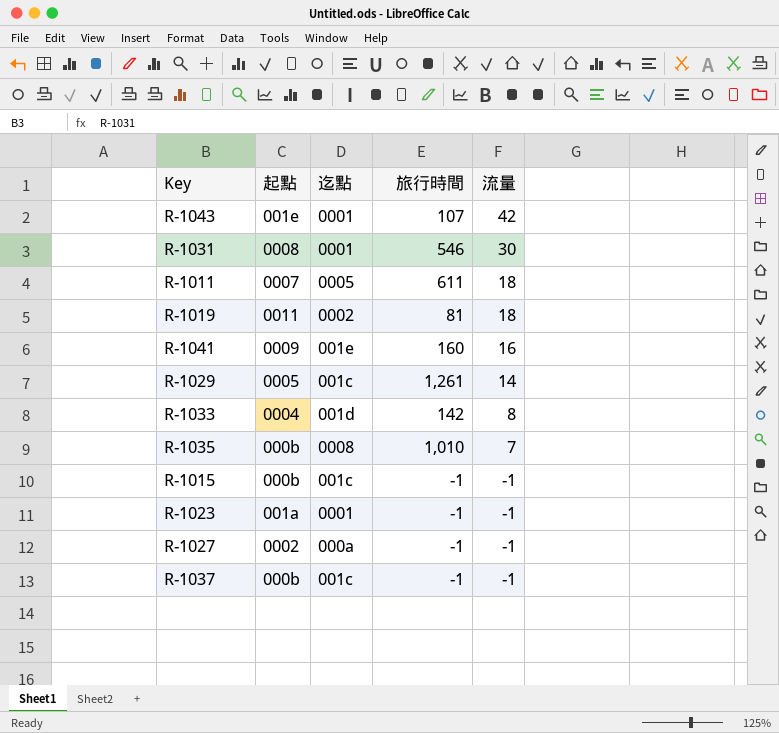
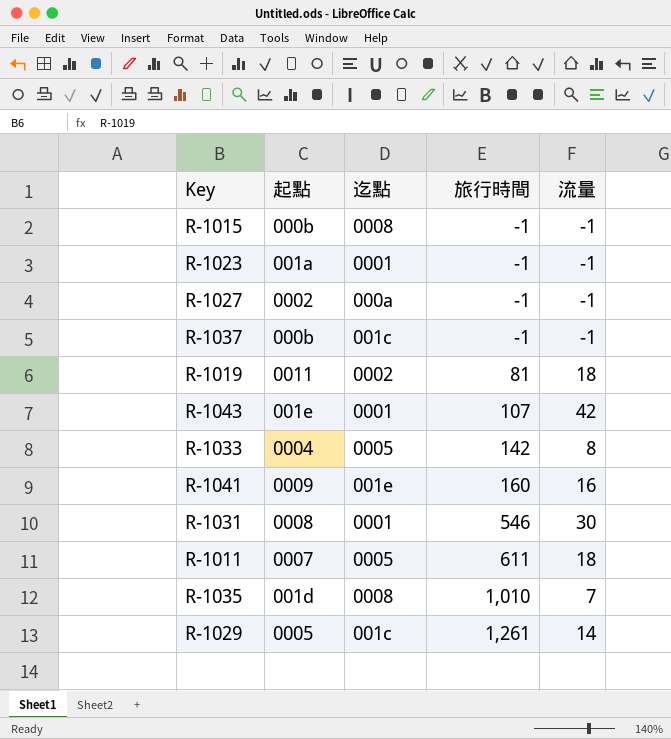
row order: 流量 descending -> 旅行時間 ascending
R-1015 | 迄點: 001c -> 0008
R-1033 | 迄點: 001d -> 0005
R-1035 | 起點: 000b -> 001d

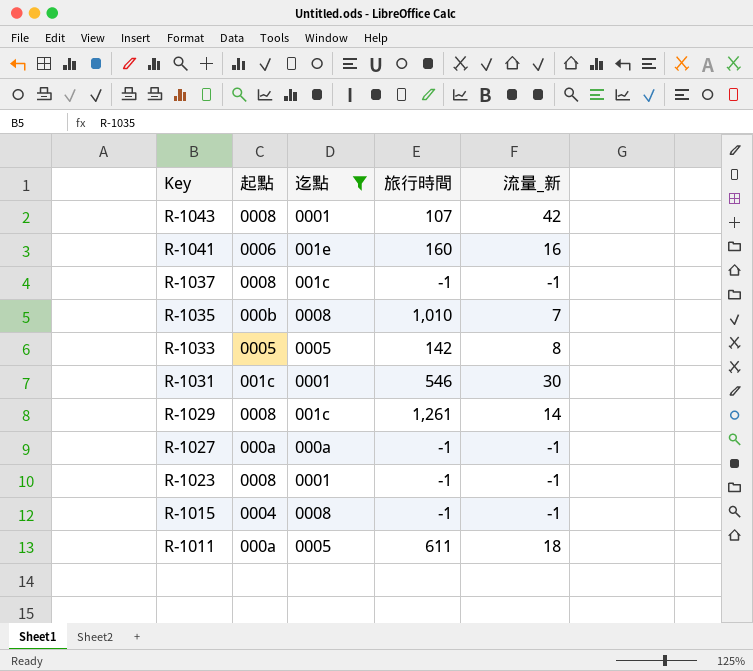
filter: none -> 迄點 != 0002
row order: 旅行時間 ascending -> Key descending
column name: 流量 -> 流量_新
R-1043 | 起點: 001e -> 0008
R-1041 | 起點: 0009 -> 0006
R-1037 | 起點: 000b -> 0008
R-1035 | 起點: 001d -> 000b
R-1033 | 起點: 0004 -> 0005
R-1031 | 起點: 0008 -> 001c
R-1029 | 起點: 0005 -> 0008
R-1027 | 起點: 0002 -> 000a
R-1023 | 起點: 001a -> 0008
R-1015 | 起點: 000b -> 0004
R-1011 | 起點: 0007 -> 000a

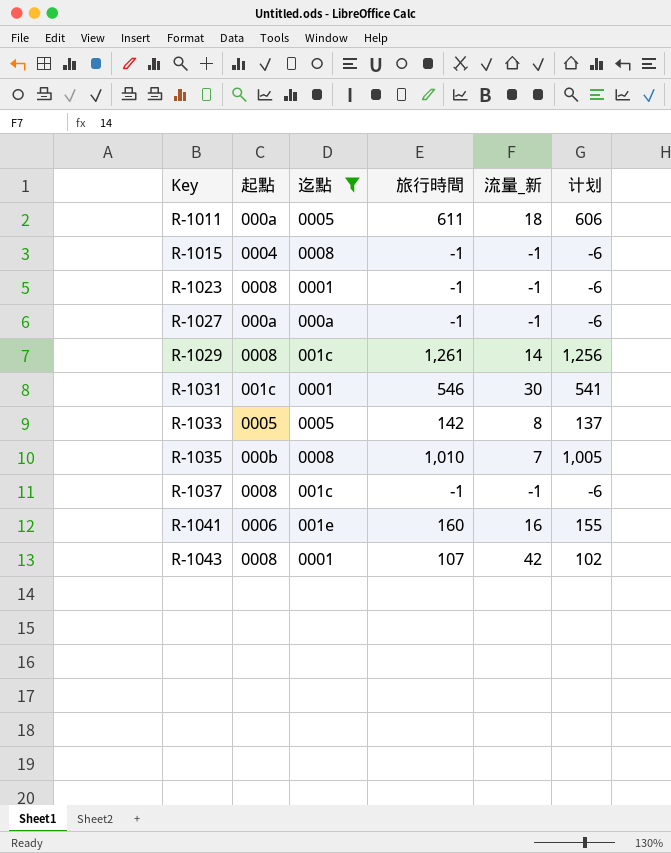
row order: Key descending -> Key ascending
column 计划 | formula: none -> [旅行時間] - 5

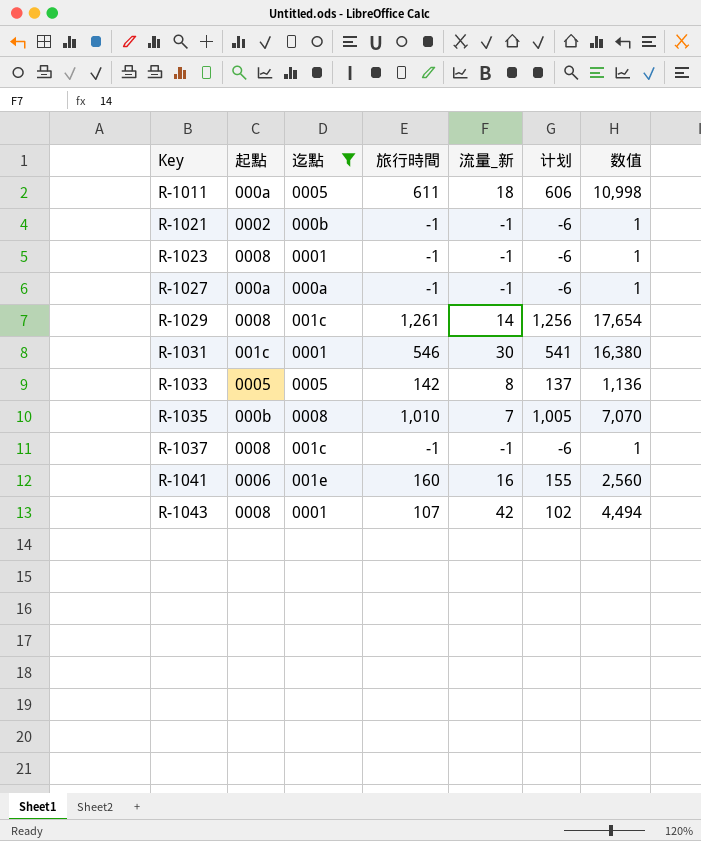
column 数值 | formula: none -> [旅行時間] * [流量_新]
row R-1015: 0004 | 0008 | -1 | -1 | -6 -> none
row R-1021: none -> 0002 | 000b | -1 | -1 | -6 | 1

